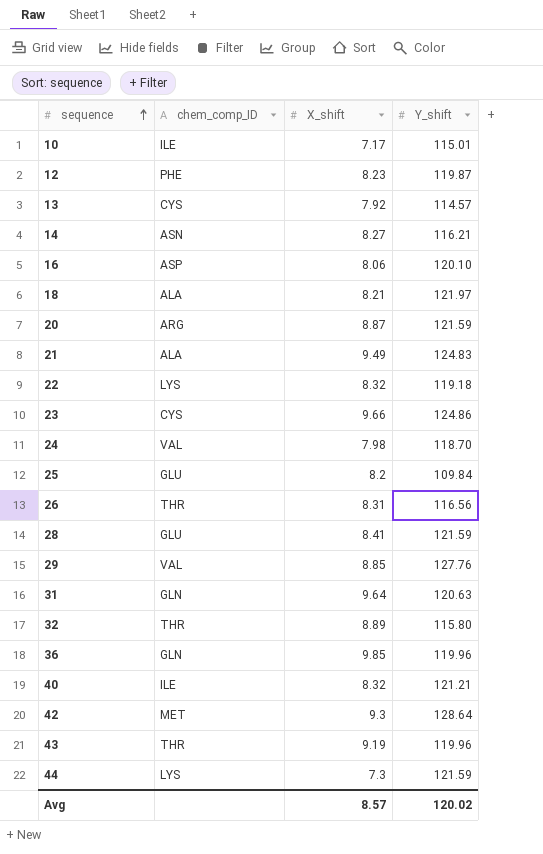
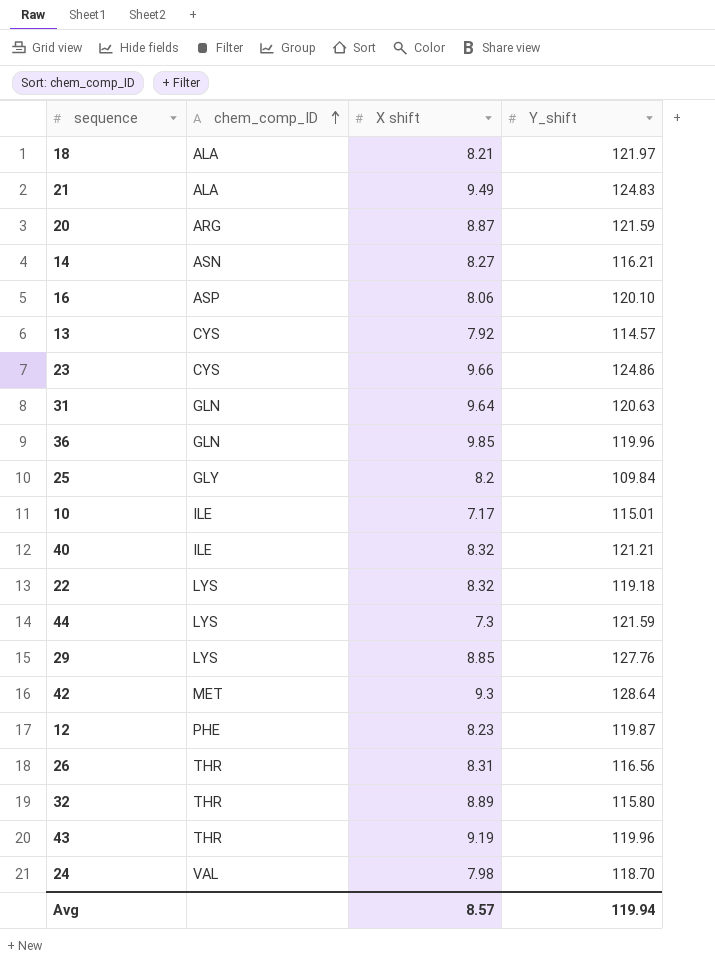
row order: sequence ascending -> chem_comp_ID ascending
column name: X_shift -> X shift
row 28: GLU | 8.41 | 121.59 -> none
25 | chem_comp_ID: GLU -> GLY
29 | chem_comp_ID: VAL -> LYS
Avg | Y_shift: 120.02 -> 119.94

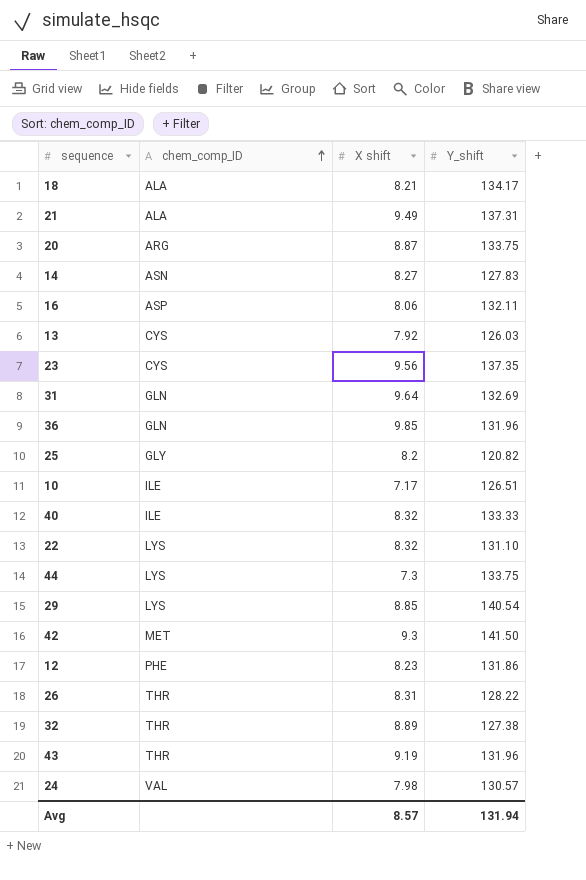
18 | Y_shift: 121.97 -> 134.17
21 | Y_shift: 124.83 -> 137.31
20 | Y_shift: 121.59 -> 133.75
14 | Y_shift: 116.21 -> 127.83
16 | Y_shift: 120.10 -> 132.11
13 | Y_shift: 114.57 -> 126.03
23 | X shift: 9.66 -> 9.56
23 | Y_shift: 124.86 -> 137.35
31 | Y_shift: 120.63 -> 132.69
36 | Y_shift: 119.96 -> 131.96
25 | Y_shift: 109.84 -> 120.82
10 | Y_shift: 115.01 -> 126.51
40 | Y_shift: 121.21 -> 133.33
22 | Y_shift: 119.18 -> 131.10
44 | Y_shift: 121.59 -> 133.75
29 | Y_shift: 127.76 -> 140.54
42 | Y_shift: 128.64 -> 141.50
12 | Y_shift: 119.87 -> 131.86
26 | Y_shift: 116.56 -> 128.22
32 | Y_shift: 115.80 -> 127.38
43 | Y_shift: 119.96 -> 131.96
24 | Y_shift: 118.70 -> 130.57
Avg | Y_shift: 119.94 -> 131.94

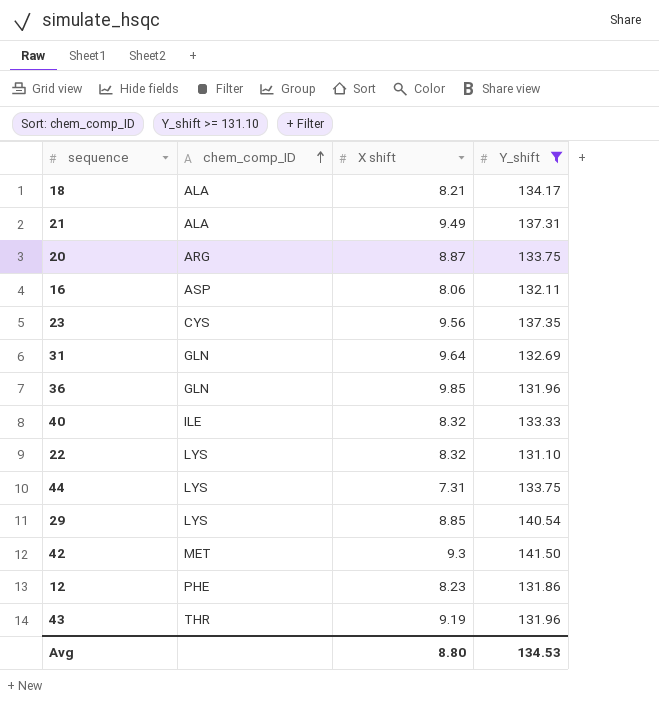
filter: none -> Y_shift >= 131.10
44 | X shift: 7.3 -> 7.31
Avg | X shift: 8.57 -> 8.80
Avg | Y_shift: 131.94 -> 134.53

